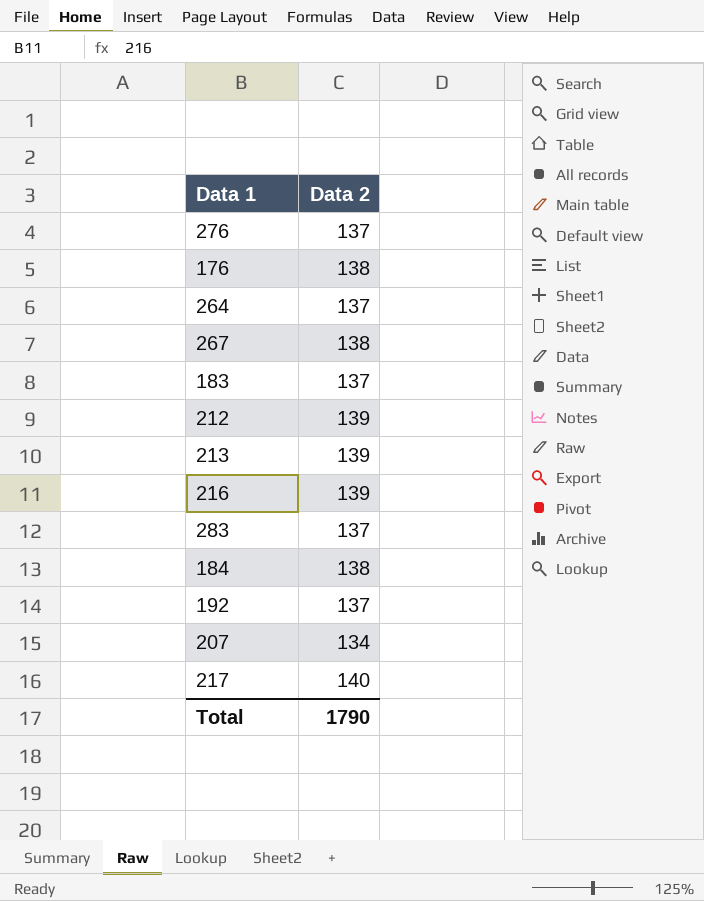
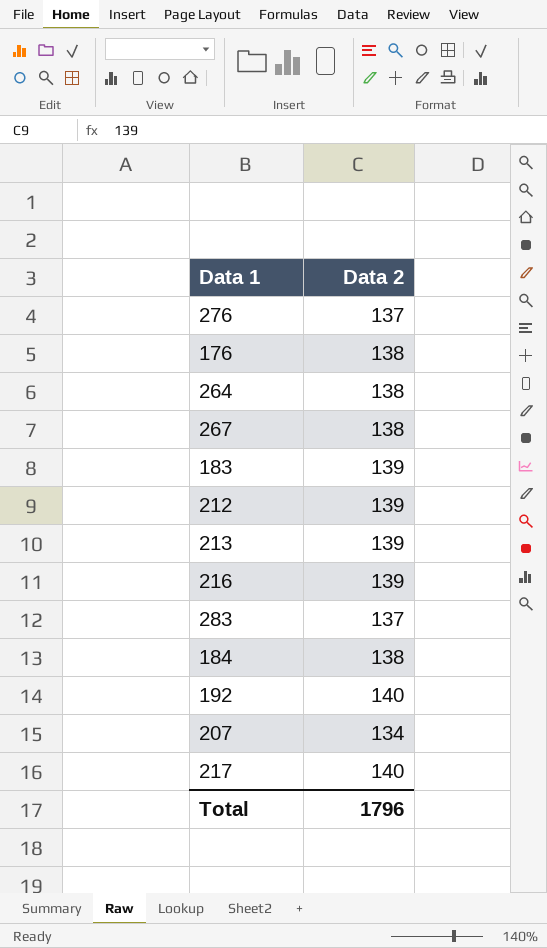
264 | Data 2: 137 -> 138
183 | Data 2: 137 -> 139
192 | Data 2: 137 -> 140
Total | Data 2: 1790 -> 1796

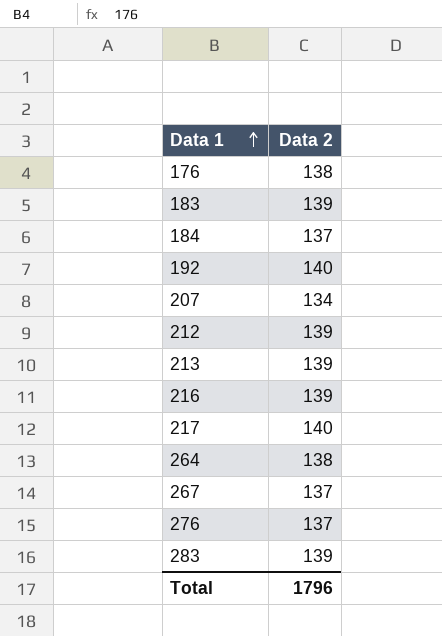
row order: none -> Data 1 ascending
184 | Data 2: 138 -> 137
267 | Data 2: 138 -> 137
283 | Data 2: 137 -> 139

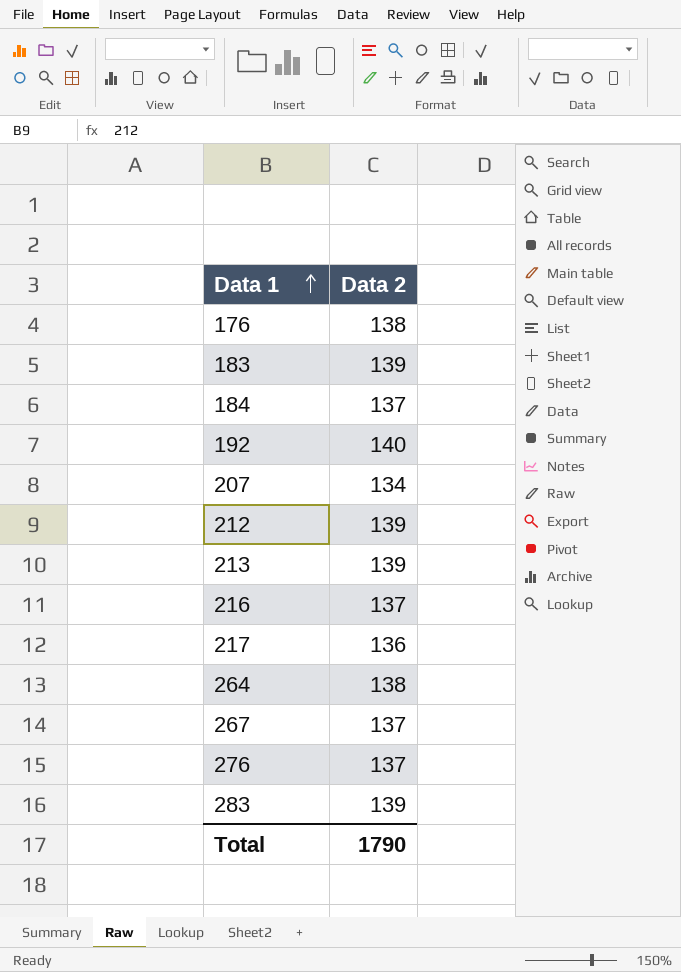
216 | Data 2: 139 -> 137
217 | Data 2: 140 -> 136
Total | Data 2: 1796 -> 1790

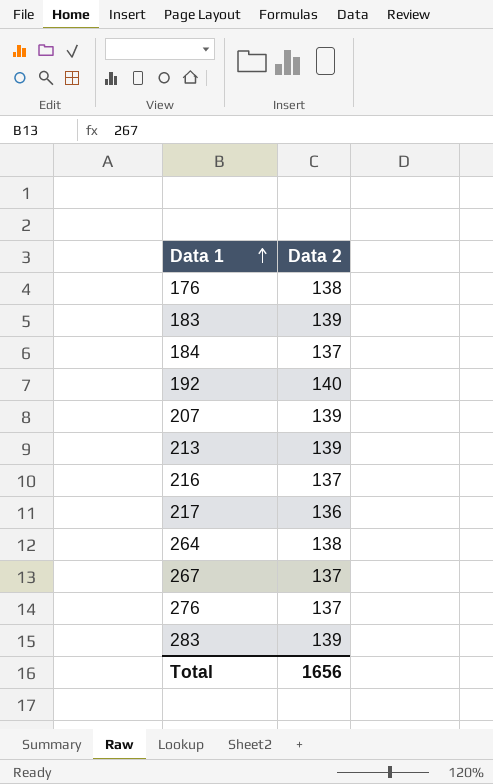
row 212: 139 -> none
207 | Data 2: 134 -> 139
Total | Data 2: 1790 -> 1656

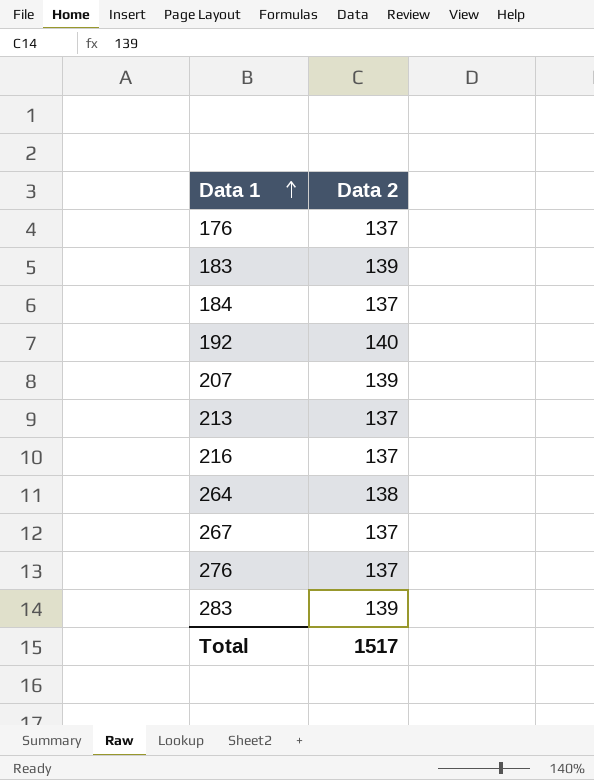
row 217: 136 -> none
176 | Data 2: 138 -> 137
213 | Data 2: 139 -> 137
Total | Data 2: 1656 -> 1517

